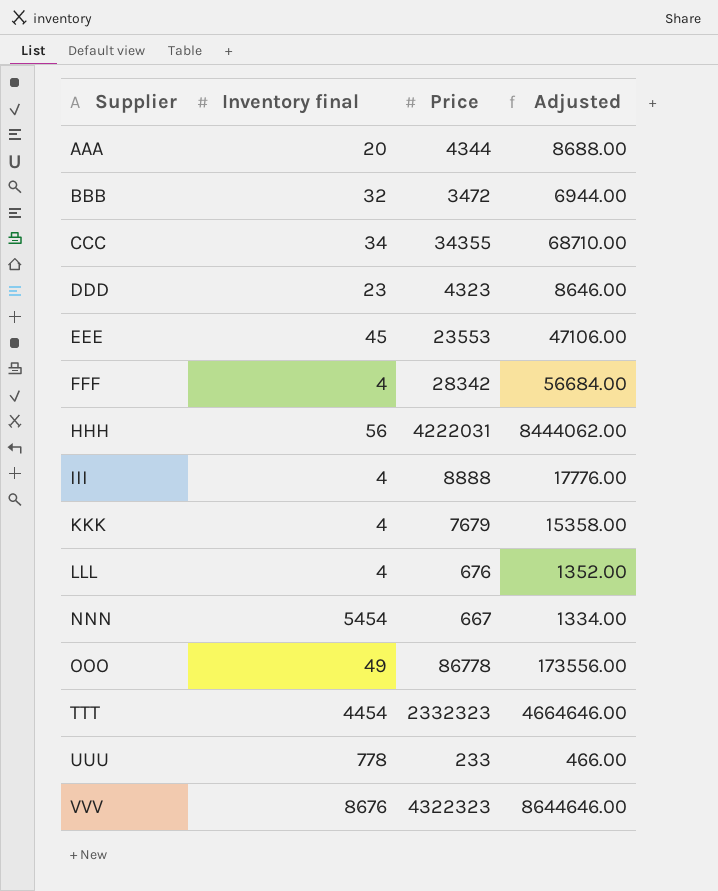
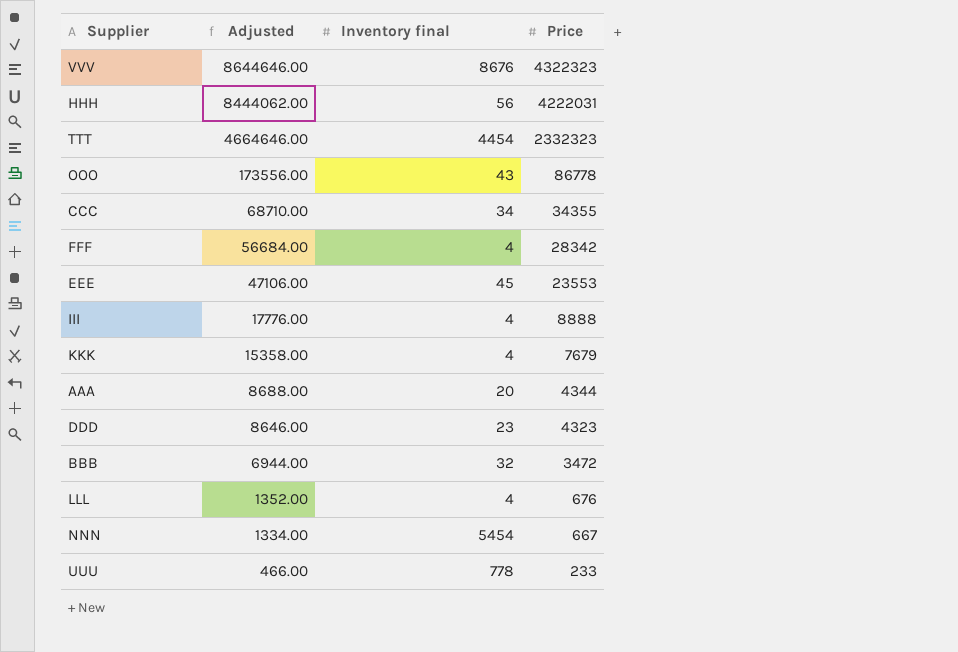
row order: Supplier ascending -> Adjusted descending
column Adjusted | position: 4 -> 2
OOO | Inventory final: 49 -> 43

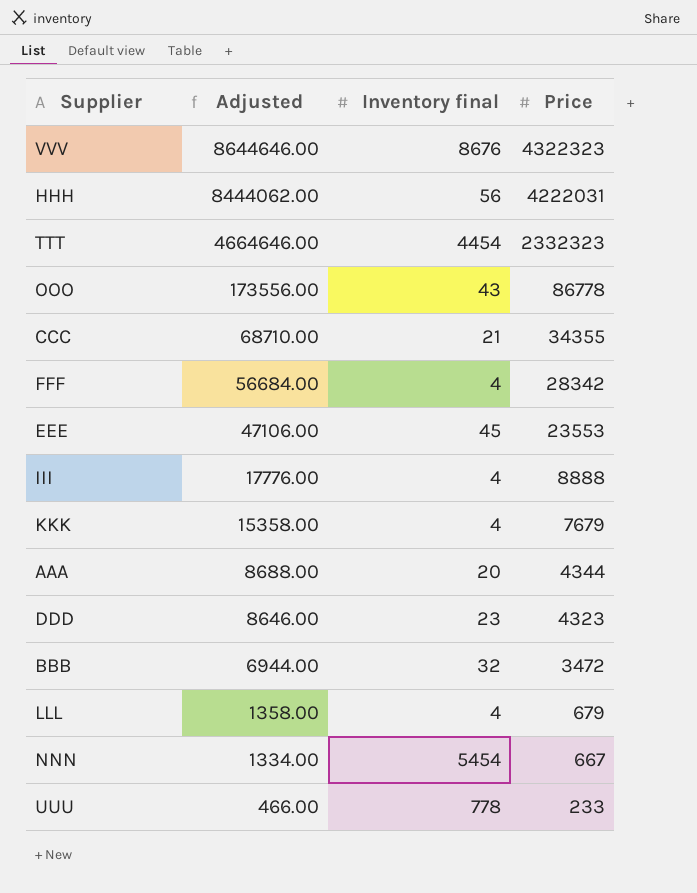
CCC | Inventory final: 34 -> 21
LLL | Adjusted: 1352.00 -> 1358.00
LLL | Price: 676 -> 679

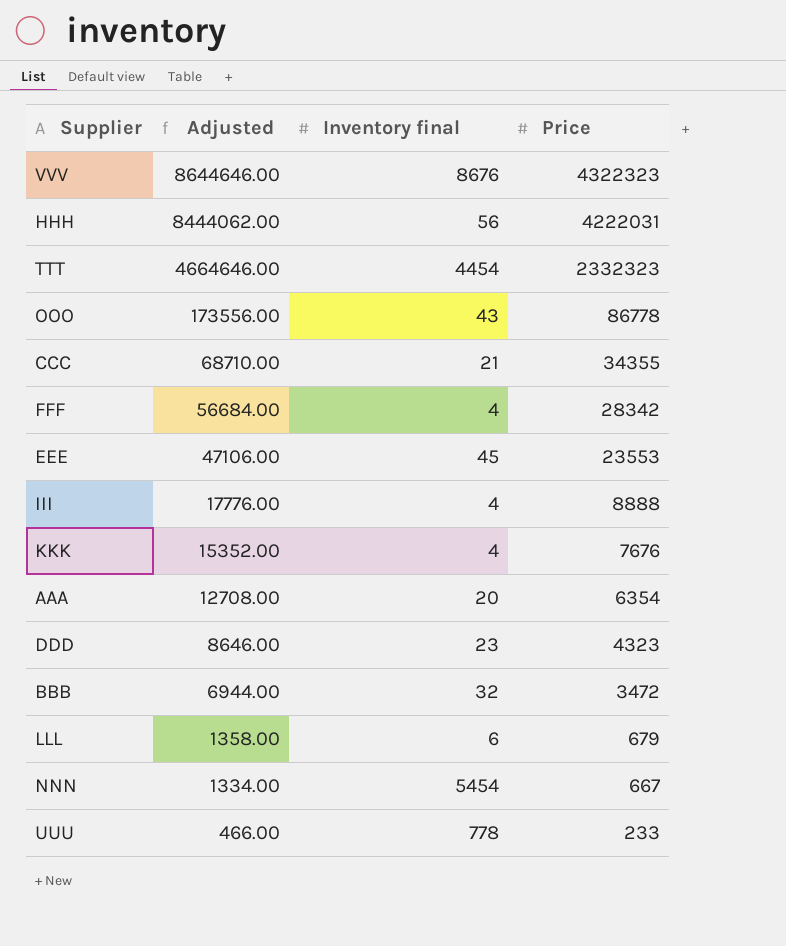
KKK | Adjusted: 15358.00 -> 15352.00
KKK | Price: 7679 -> 7676
AAA | Adjusted: 8688.00 -> 12708.00
AAA | Price: 4344 -> 6354
LLL | Inventory final: 4 -> 6

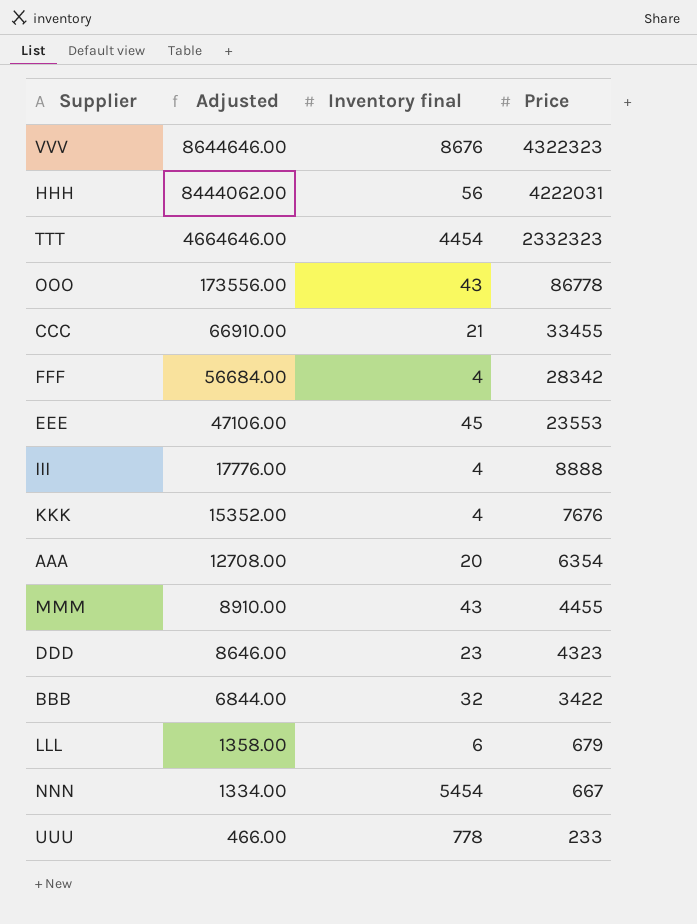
CCC | Adjusted: 68710.00 -> 66910.00
CCC | Price: 34355 -> 33455
row MMM: none -> 8910.00 | 43 | 4455
BBB | Adjusted: 6944.00 -> 6844.00
BBB | Price: 3472 -> 3422

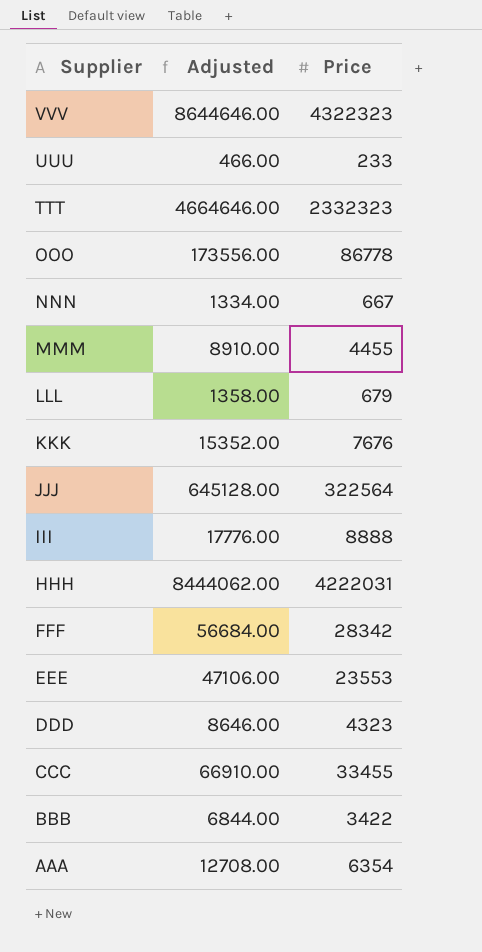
row order: Adjusted descending -> Supplier descending
column Inventory final | position: 3 -> none
row JJJ: none -> 645128.00 | 322564

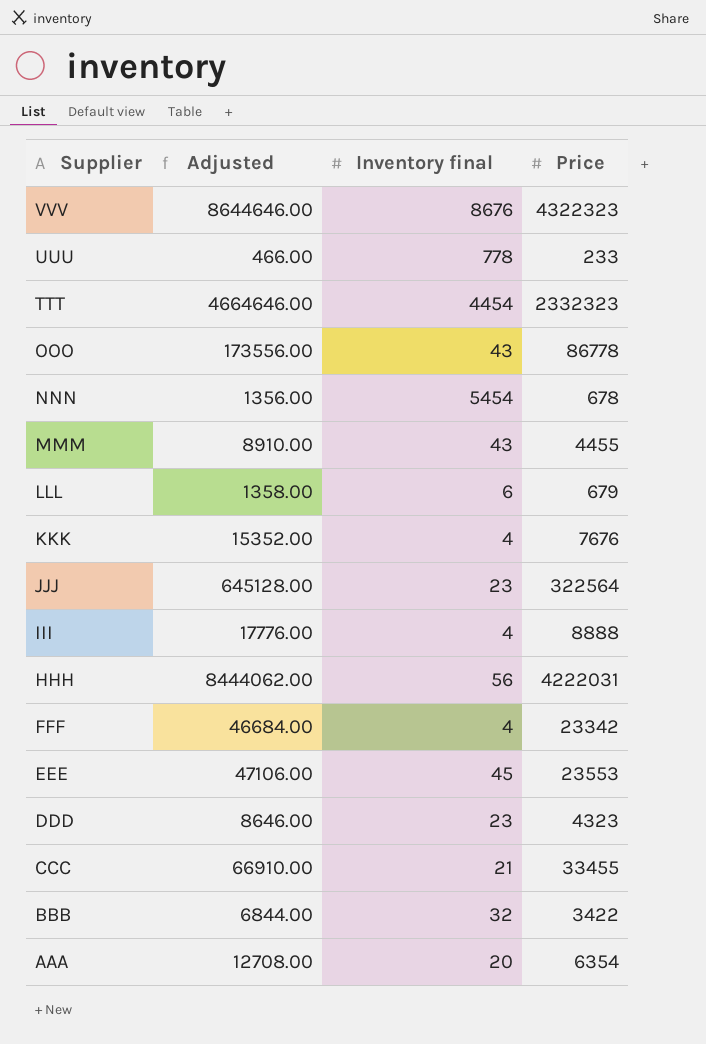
column Inventory final | position: none -> 3
NNN | Adjusted: 1334.00 -> 1356.00
NNN | Price: 667 -> 678
FFF | Adjusted: 56684.00 -> 46684.00
FFF | Price: 28342 -> 23342

